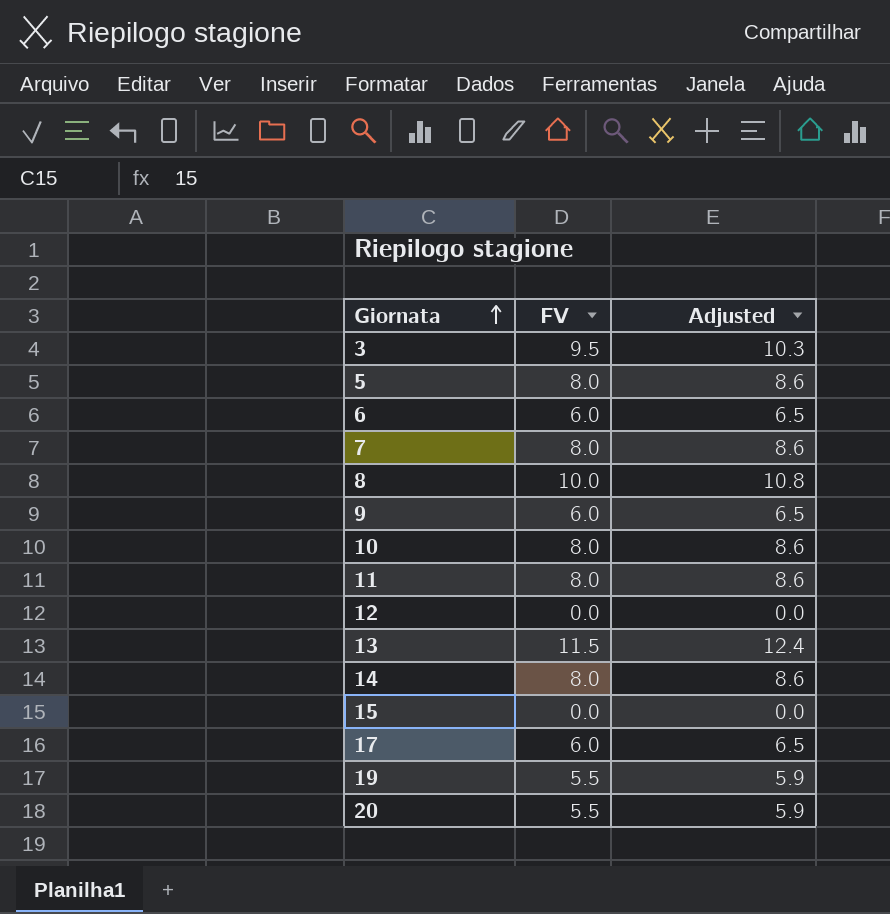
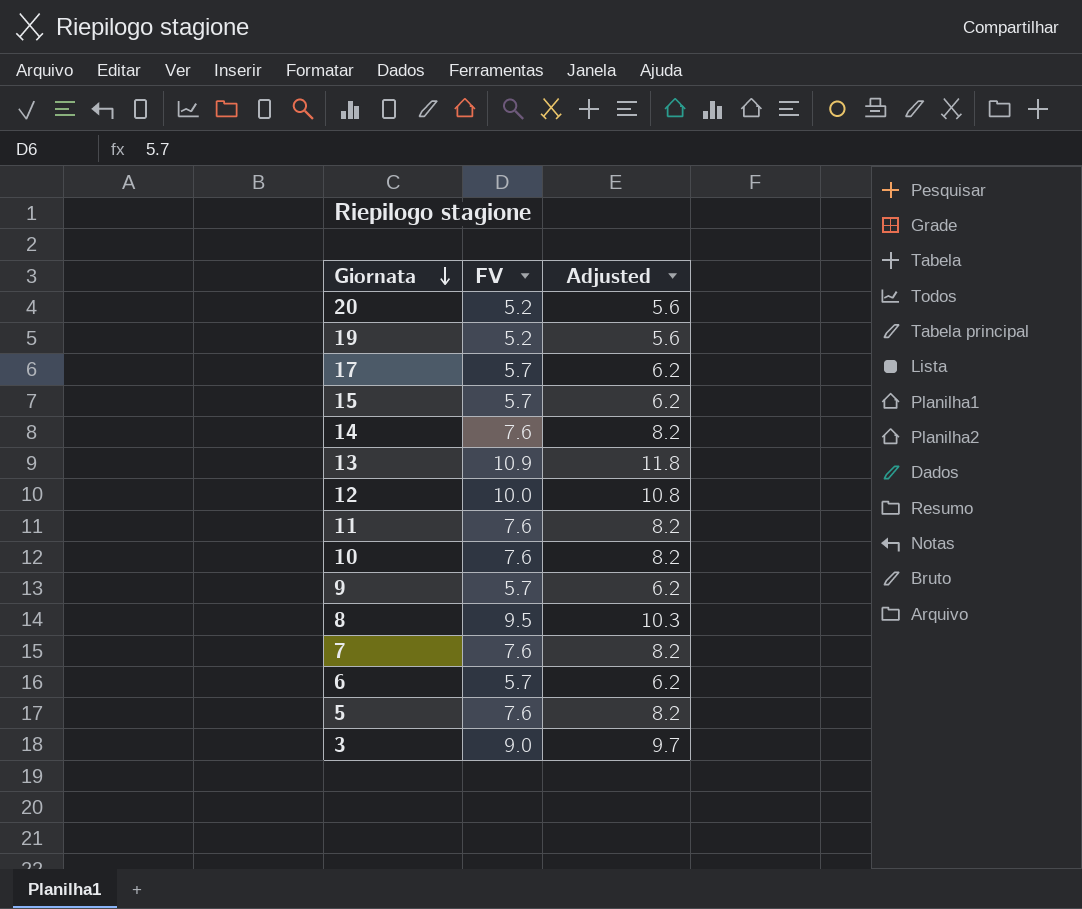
row order: Giornata ascending -> Giornata descending
20 | FV: 5.5 -> 5.2
20 | Adjusted: 5.9 -> 5.6
19 | FV: 5.5 -> 5.2
19 | Adjusted: 5.9 -> 5.6
17 | FV: 6.0 -> 5.7
17 | Adjusted: 6.5 -> 6.2
15 | FV: 0.0 -> 5.7
15 | Adjusted: 0.0 -> 6.2
14 | FV: 8.0 -> 7.6
14 | Adjusted: 8.6 -> 8.2
13 | FV: 11.5 -> 10.9
13 | Adjusted: 12.4 -> 11.8
12 | FV: 0.0 -> 10.0
12 | Adjusted: 0.0 -> 10.8
11 | FV: 8.0 -> 7.6
11 | Adjusted: 8.6 -> 8.2
10 | FV: 8.0 -> 7.6
10 | Adjusted: 8.6 -> 8.2
9 | FV: 6.0 -> 5.7
9 | Adjusted: 6.5 -> 6.2
8 | FV: 10.0 -> 9.5
8 | Adjusted: 10.8 -> 10.3
7 | FV: 8.0 -> 7.6
7 | Adjusted: 8.6 -> 8.2
6 | FV: 6.0 -> 5.7
6 | Adjusted: 6.5 -> 6.2
5 | FV: 8.0 -> 7.6
5 | Adjusted: 8.6 -> 8.2
3 | FV: 9.5 -> 9.0
3 | Adjusted: 10.3 -> 9.7

